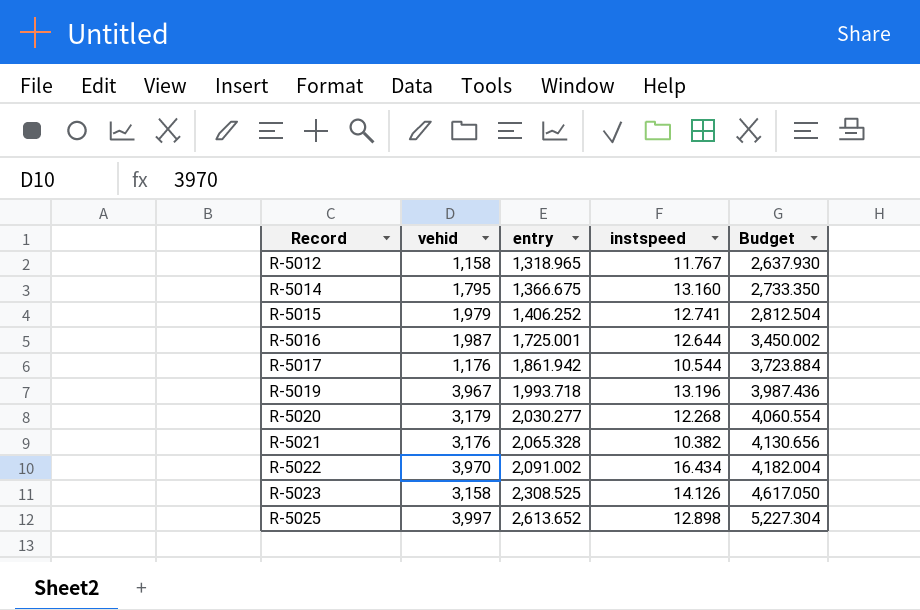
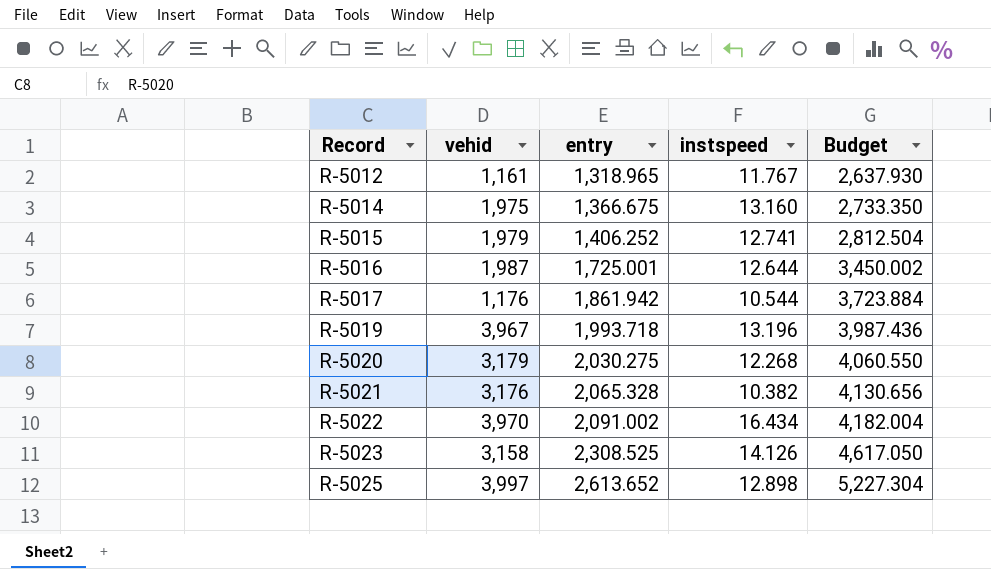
R-5012 | vehid: 1,158 -> 1,161
R-5014 | vehid: 1,795 -> 1,975
R-5020 | entry: 2,030.277 -> 2,030.275
R-5020 | Budget: 4,060.554 -> 4,060.550

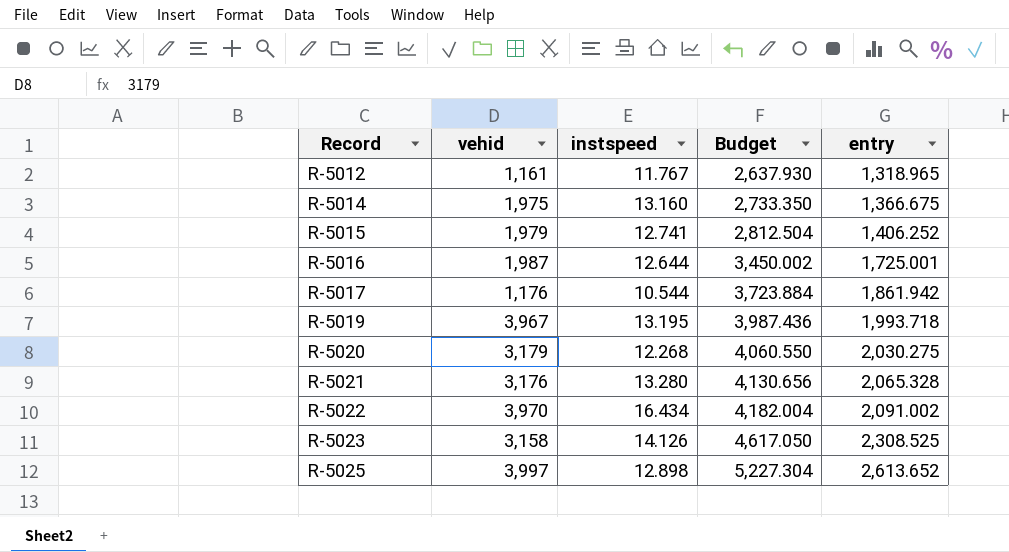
column entry | position: 3 -> 5
R-5019 | instspeed: 13.196 -> 13.195
R-5021 | instspeed: 10.382 -> 13.280

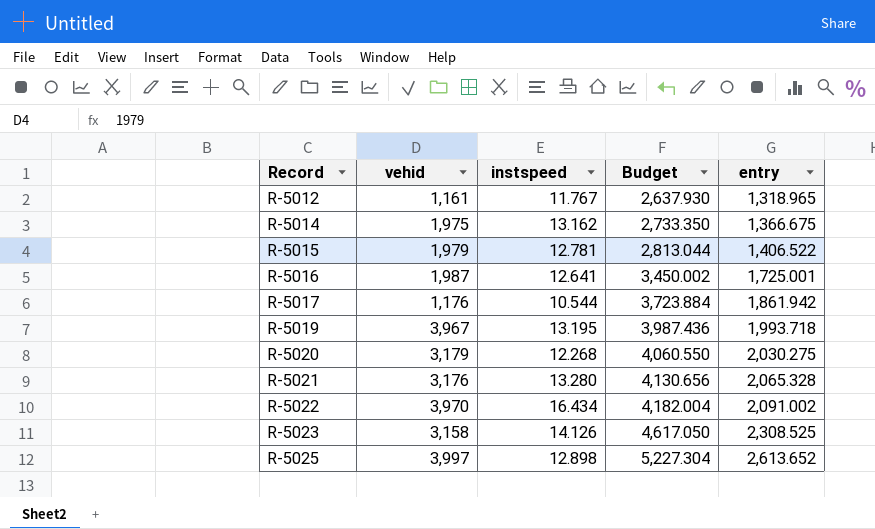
R-5014 | instspeed: 13.160 -> 13.162
R-5015 | instspeed: 12.741 -> 12.781
R-5015 | Budget: 2,812.504 -> 2,813.044
R-5015 | entry: 1,406.252 -> 1,406.522
R-5016 | instspeed: 12.644 -> 12.641

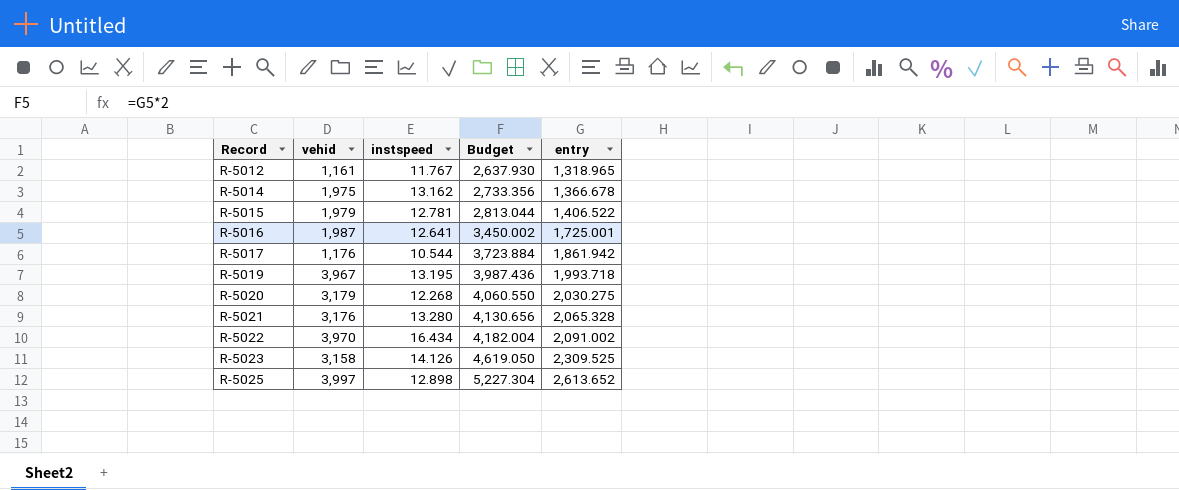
R-5014 | Budget: 2,733.350 -> 2,733.356
R-5014 | entry: 1,366.675 -> 1,366.678
R-5023 | Budget: 4,617.050 -> 4,619.050
R-5023 | entry: 2,308.525 -> 2,309.525

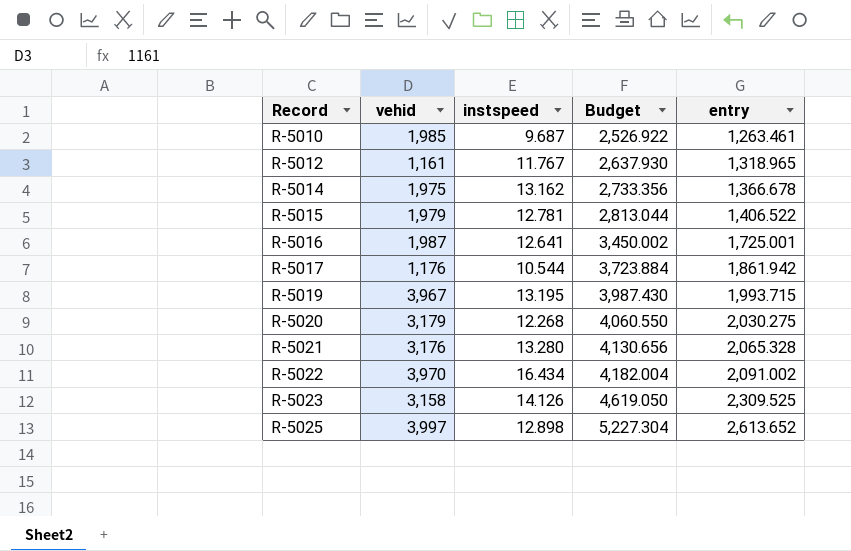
row R-5010: none -> 1,985 | 9.687 | 2,526.922 | 1,263.461
R-5019 | Budget: 3,987.436 -> 3,987.430
R-5019 | entry: 1,993.718 -> 1,993.715

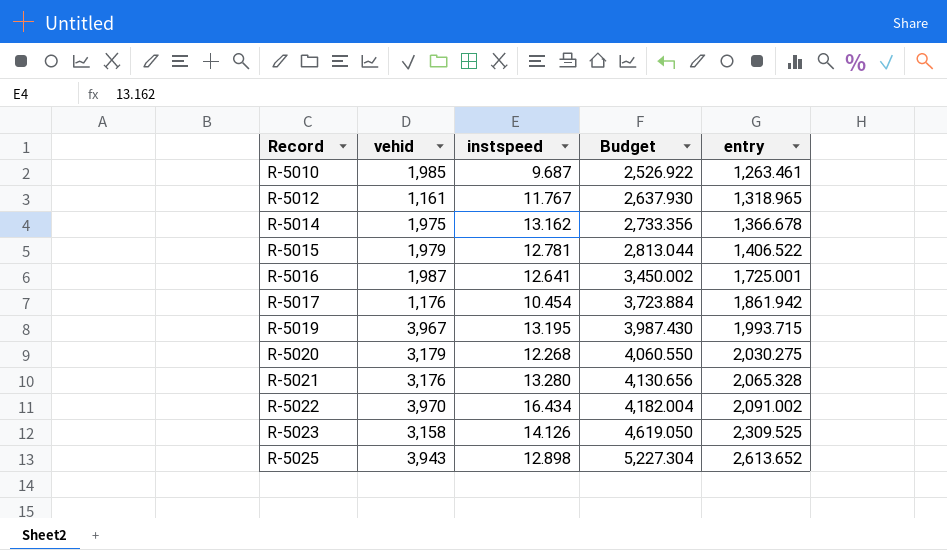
R-5017 | instspeed: 10.544 -> 10.454
R-5025 | vehid: 3,997 -> 3,943

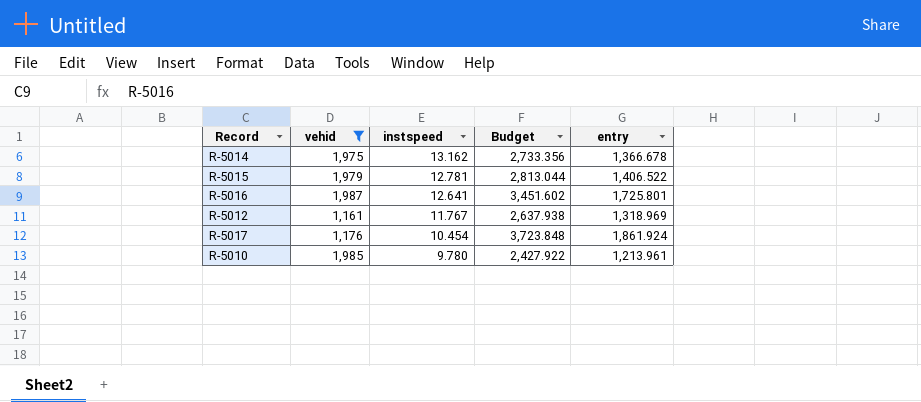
filter: none -> vehid <= 1,987
row order: Record ascending -> instspeed descending
R-5016 | Budget: 3,450.002 -> 3,451.602
R-5016 | entry: 1,725.001 -> 1,725.801
R-5012 | Budget: 2,637.930 -> 2,637.938
R-5012 | entry: 1,318.965 -> 1,318.969
R-5017 | Budget: 3,723.884 -> 3,723.848
R-5017 | entry: 1,861.942 -> 1,861.924
R-5010 | instspeed: 9.687 -> 9.780
R-5010 | Budget: 2,526.922 -> 2,427.922
R-5010 | entry: 1,263.461 -> 1,213.961

